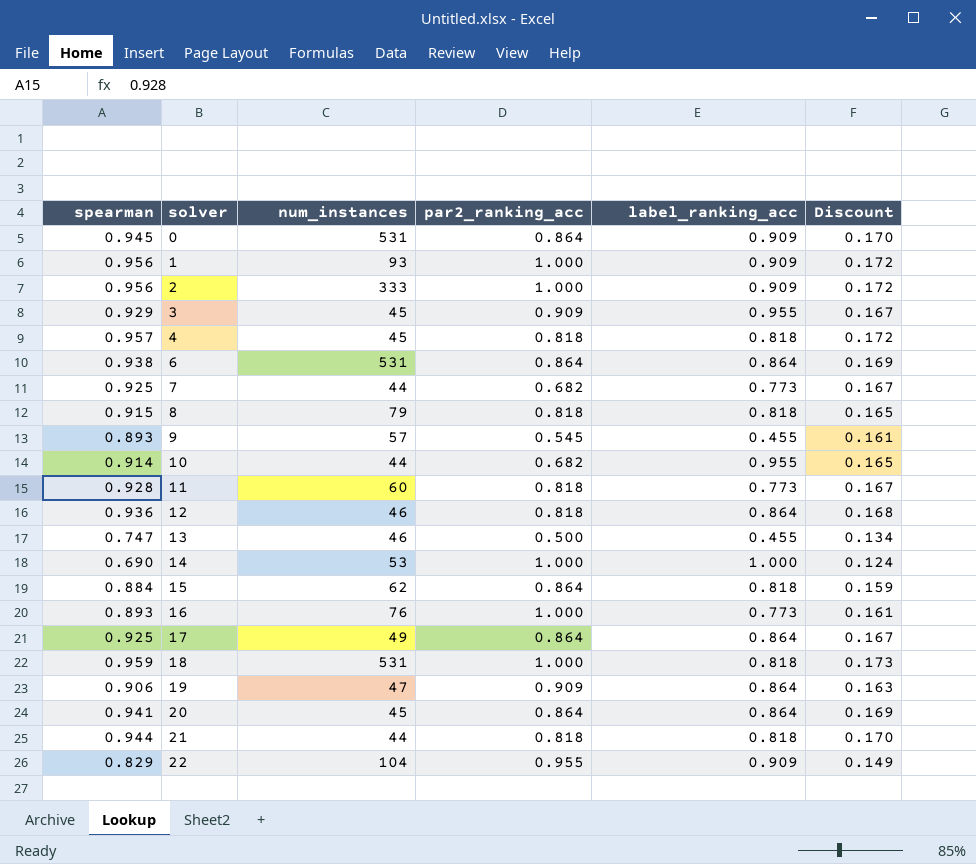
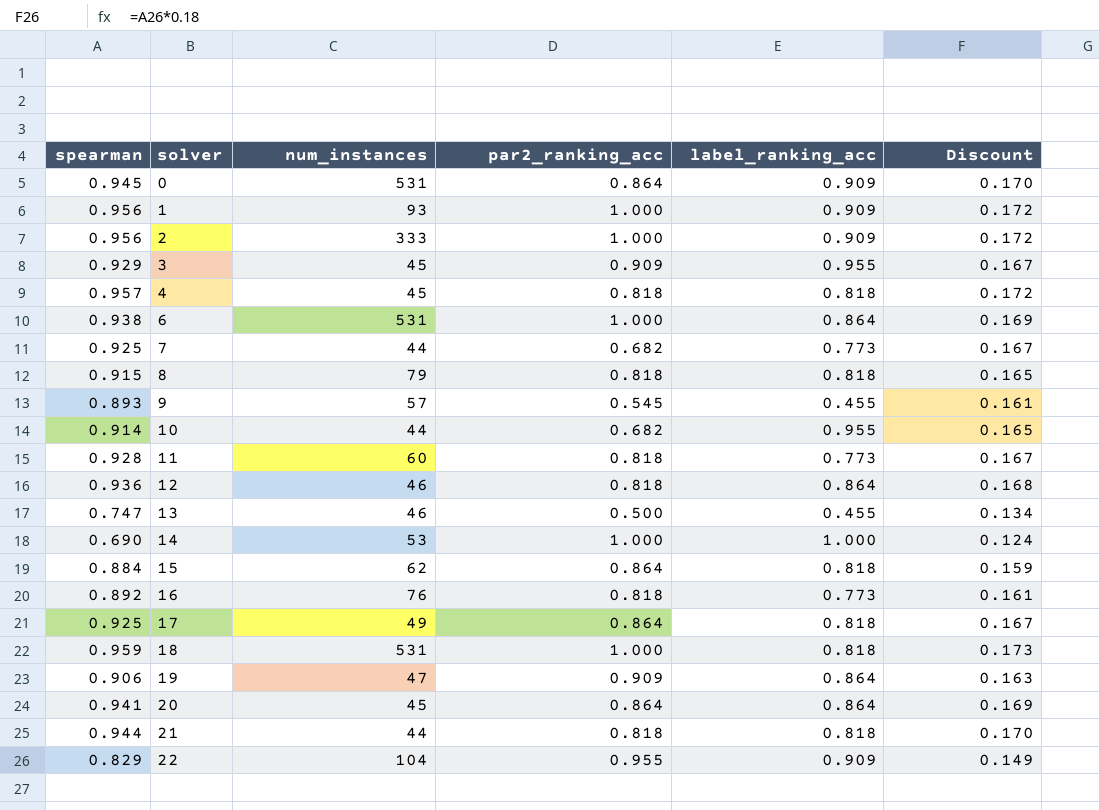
6 | par2_ranking_acc: 0.864 -> 1.000
16 | spearman: 0.893 -> 0.892
16 | par2_ranking_acc: 1.000 -> 0.818
17 | label_ranking_acc: 0.864 -> 0.818

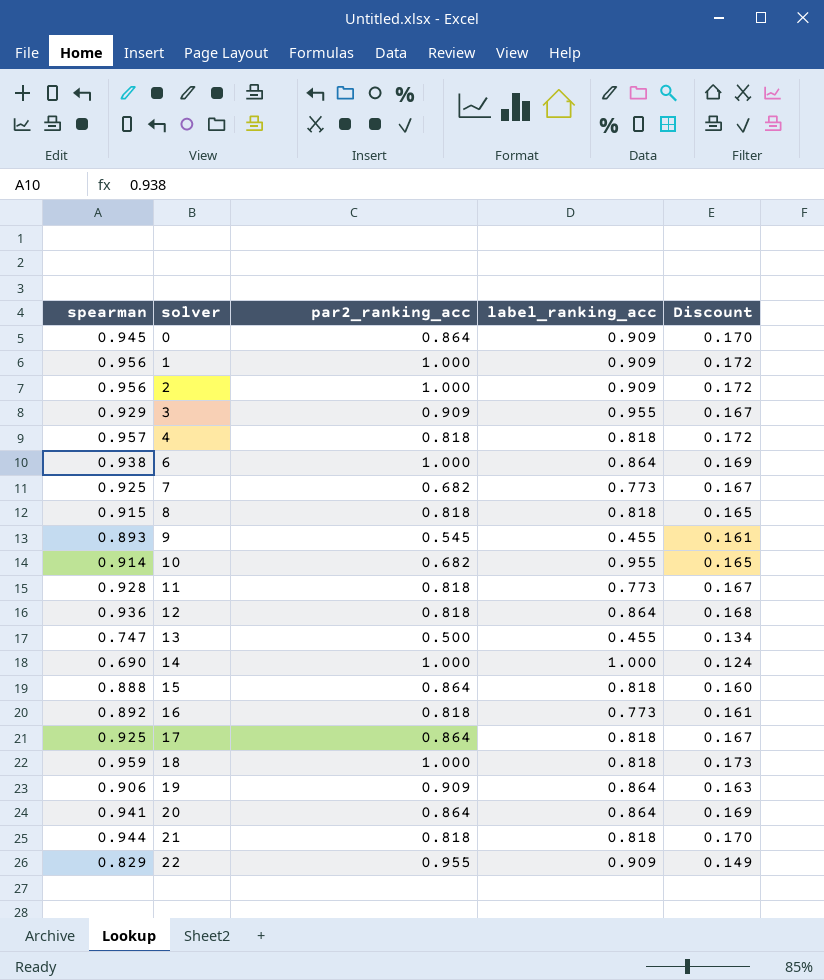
column num_instances | position: 3 -> none
15 | spearman: 0.884 -> 0.888
15 | Discount: 0.159 -> 0.160

